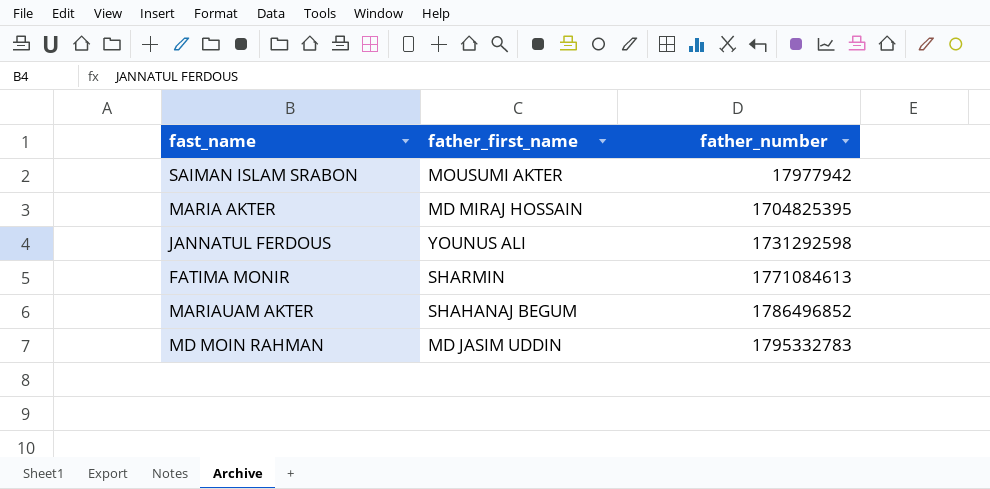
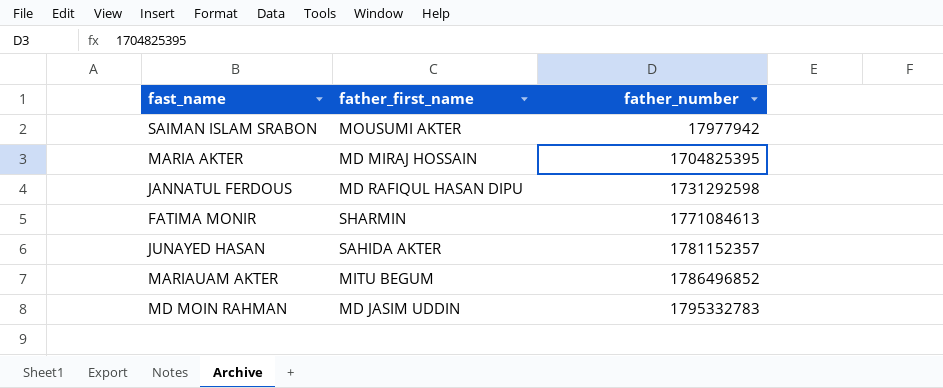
JANNATUL FERDOUS | father_first_name: YOUNUS ALI -> MD RAFIQUL HASAN DIPU
row JUNAYED HASAN: none -> SAHIDA AKTER | 1781152357
MARIAUAM AKTER | father_first_name: SHAHANAJ BEGUM -> MITU BEGUM

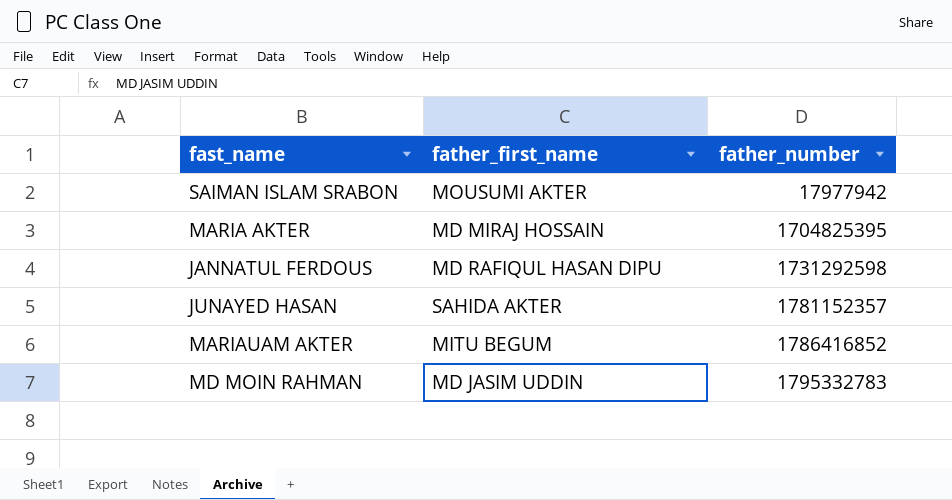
row FATIMA MONIR: SHARMIN | 1771084613 -> none
MARIAUAM AKTER | father_number: 1786496852 -> 1786416852

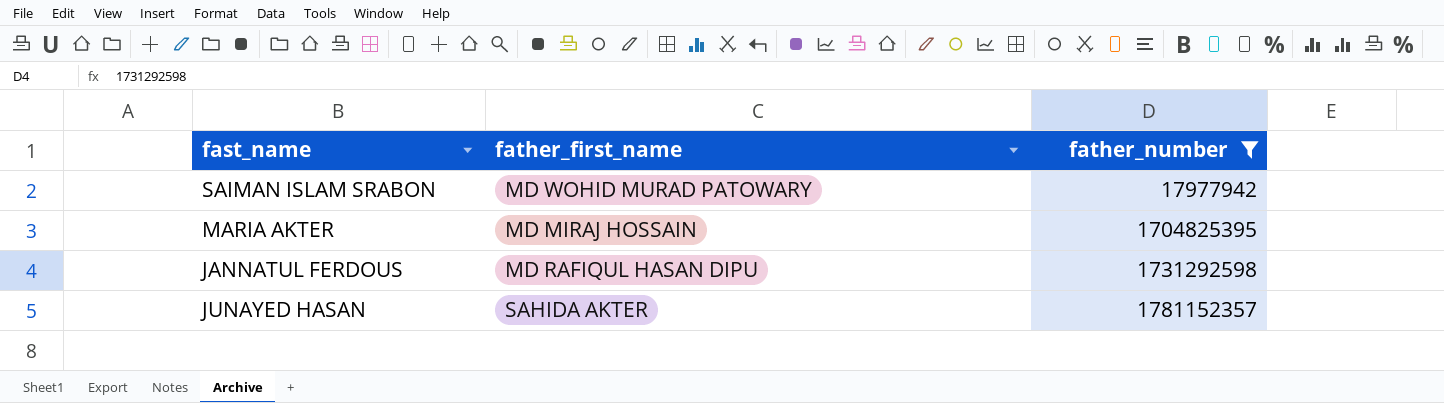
filter: none -> father_number <= 1781152357
SAIMAN ISLAM SRABON | father_first_name: MOUSUMI AKTER -> MD WOHID MURAD PATOWARY

